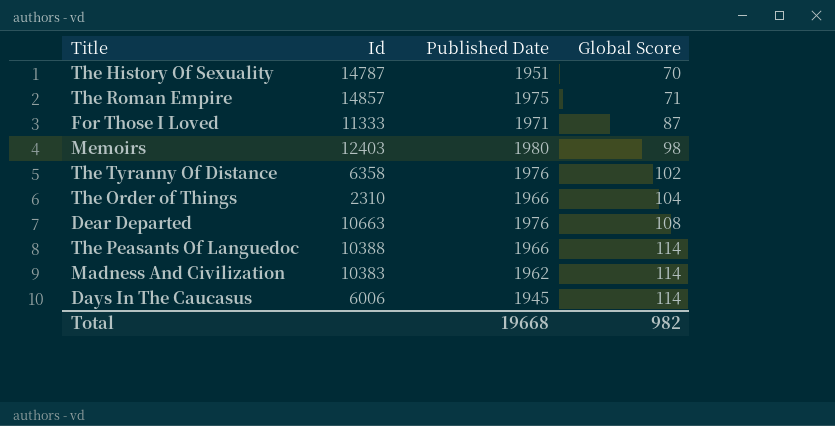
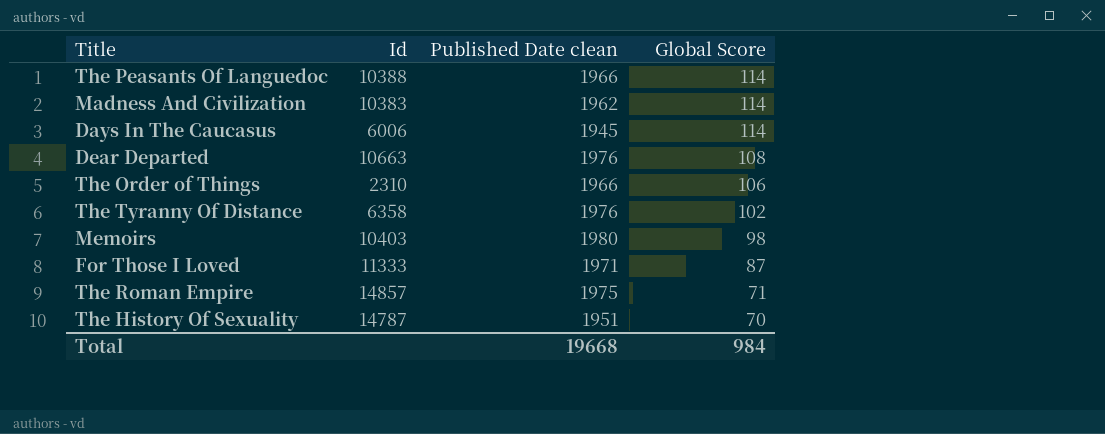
row order: Global Score ascending -> Global Score descending
column name: Published Date -> Published Date clean
The Order of Things | Global Score: 104 -> 106
Memoirs | Id: 12403 -> 10403
Total | Global Score: 982 -> 984

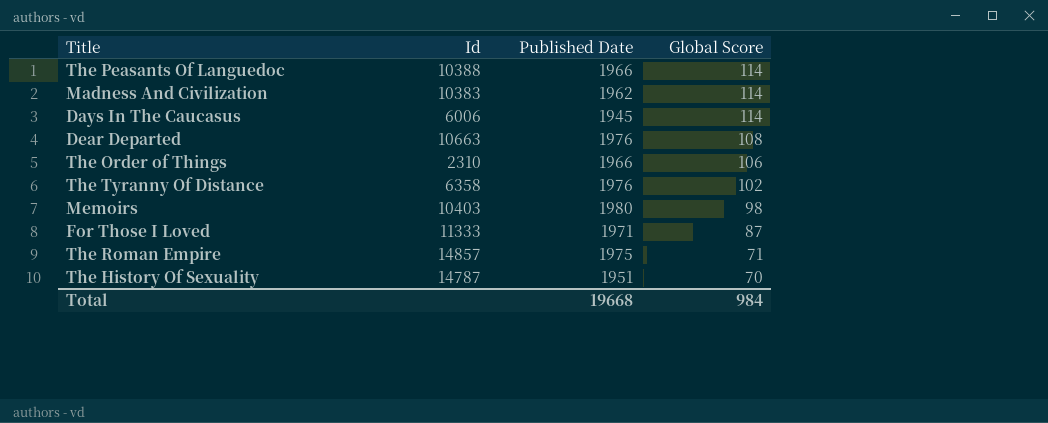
column name: Published Date clean -> Published Date

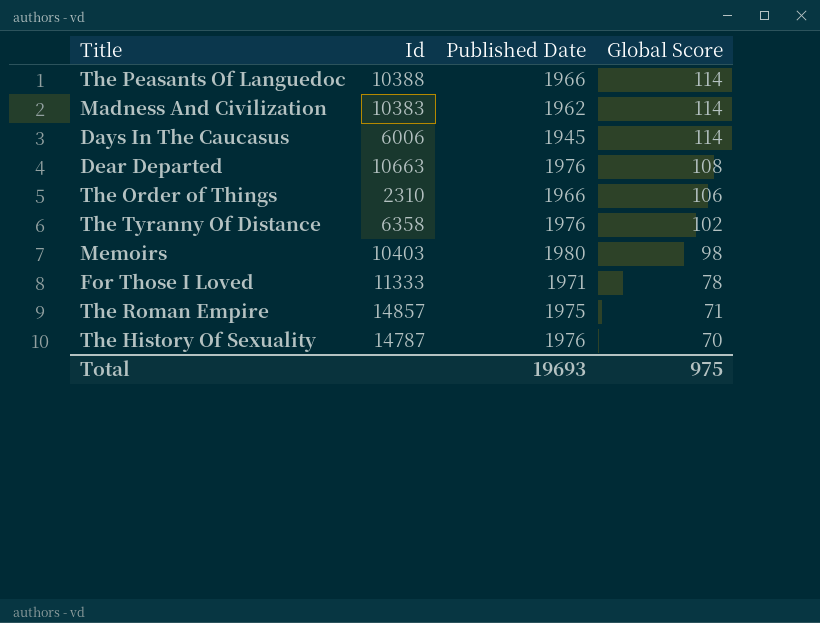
For Those I Loved | Global Score: 87 -> 78
The History Of Sexuality | Published Date: 1951 -> 1976
Total | Published Date: 19668 -> 19693
Total | Global Score: 984 -> 975

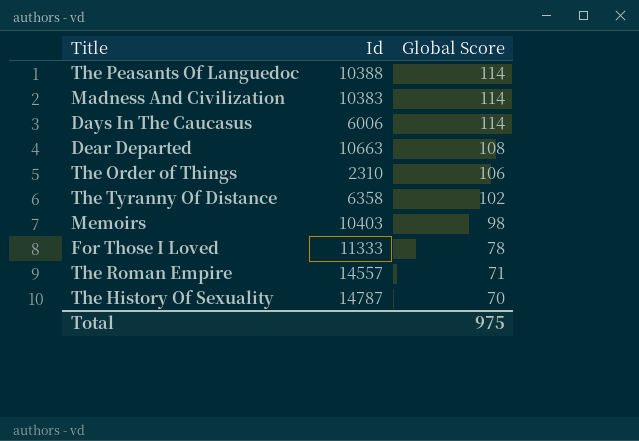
column Published Date | position: 3 -> none
The Roman Empire | Id: 14857 -> 14557

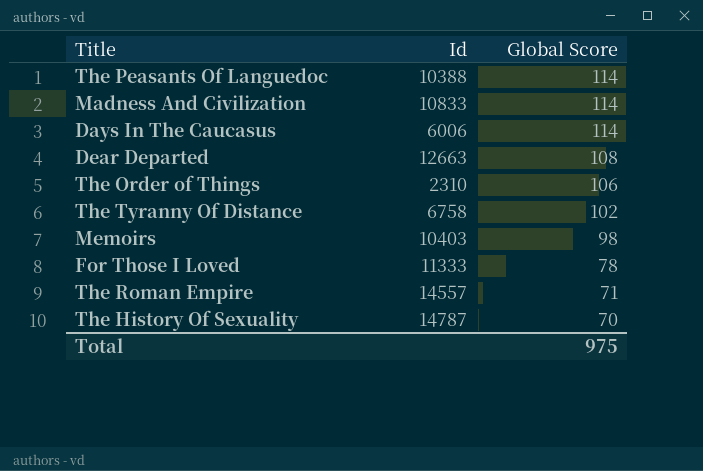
Madness And Civilization | Id: 10383 -> 10833
Dear Departed | Id: 10663 -> 12663
The Tyranny Of Distance | Id: 6358 -> 6758

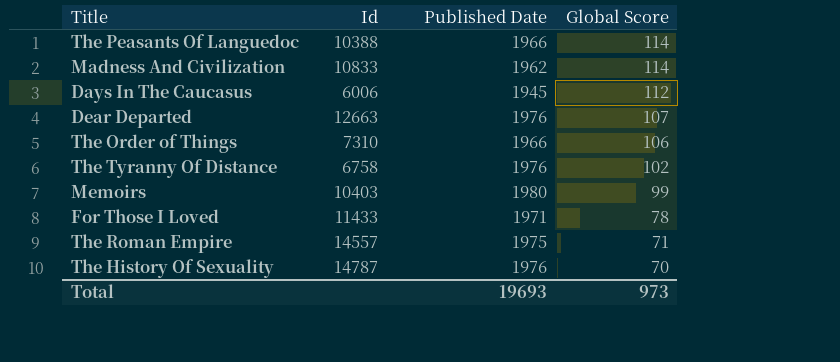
column Published Date | position: none -> 3
Days In The Caucasus | Global Score: 114 -> 112
Dear Departed | Global Score: 108 -> 107
The Order of Things | Id: 2310 -> 7310
Memoirs | Global Score: 98 -> 99
For Those I Loved | Id: 11333 -> 11433
Total | Global Score: 975 -> 973

